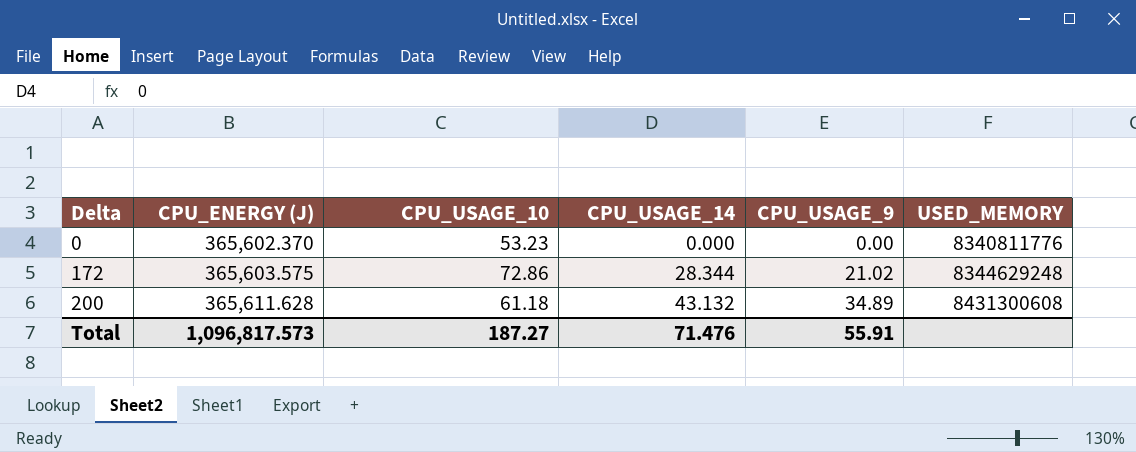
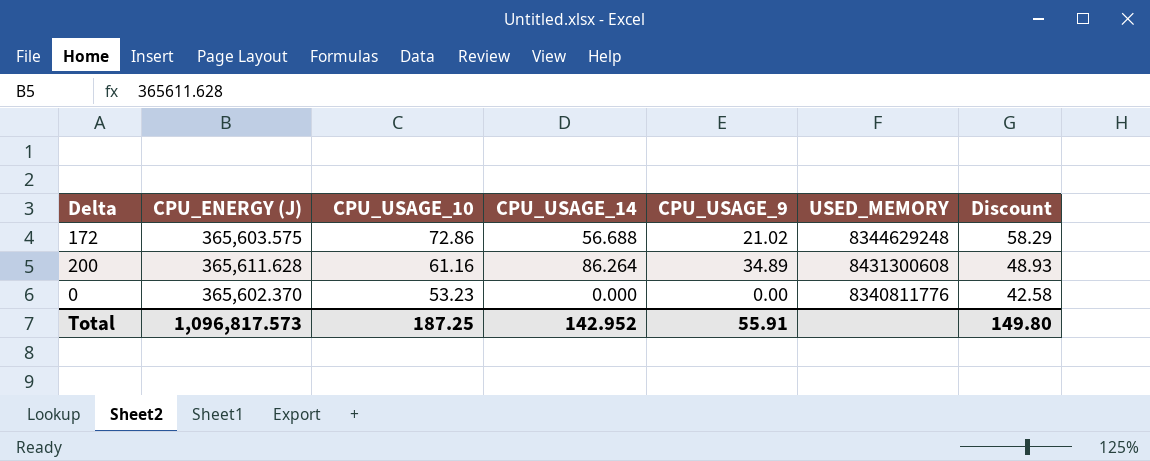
row order: Delta ascending -> CPU_USAGE_10 descending
column Discount | formula: none -> [CPU_USAGE_10] * 0.8
172 | CPU_USAGE_14: 28.344 -> 56.688
200 | CPU_USAGE_10: 61.18 -> 61.16
200 | CPU_USAGE_14: 43.132 -> 86.264
Total | CPU_USAGE_10: 187.27 -> 187.25
Total | CPU_USAGE_14: 71.476 -> 142.952

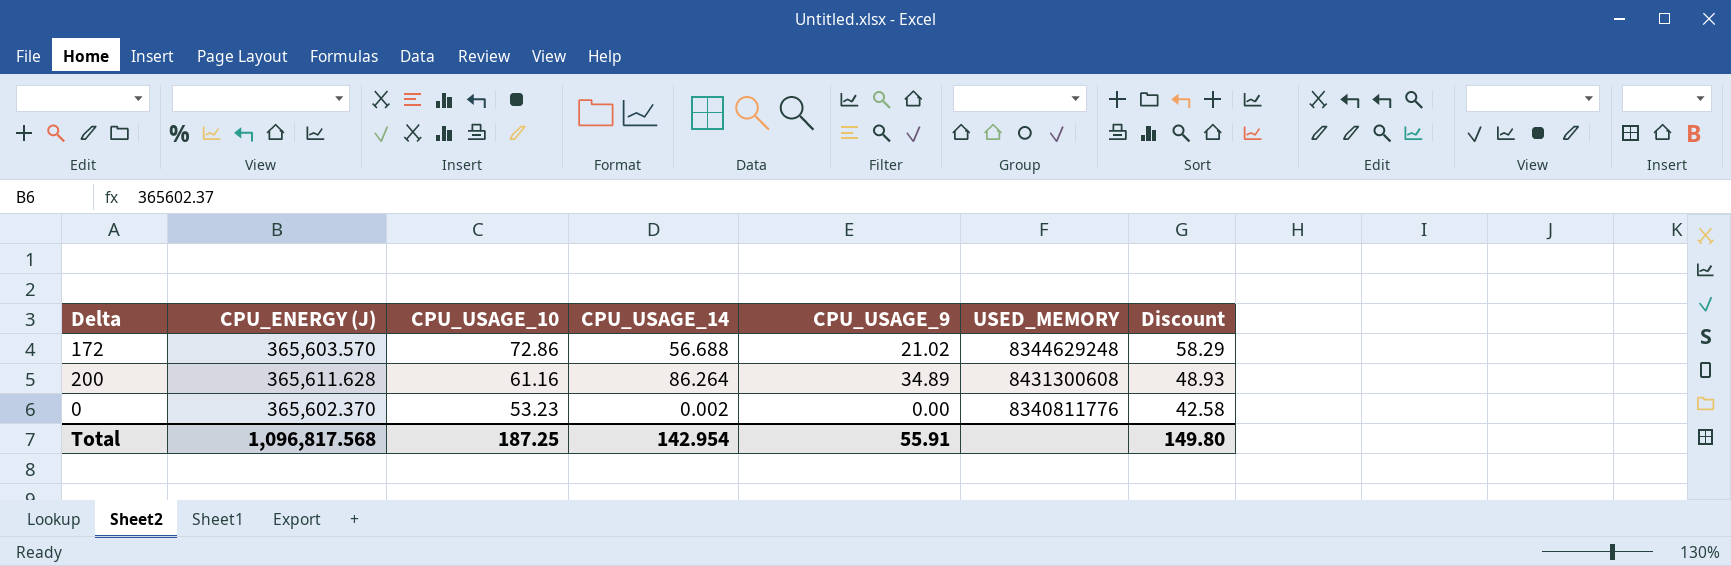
172 | CPU_ENERGY (J): 365,603.575 -> 365,603.570
0 | CPU_USAGE_14: 0.000 -> 0.002
Total | CPU_ENERGY (J): 1,096,817.573 -> 1,096,817.568
Total | CPU_USAGE_14: 142.952 -> 142.954

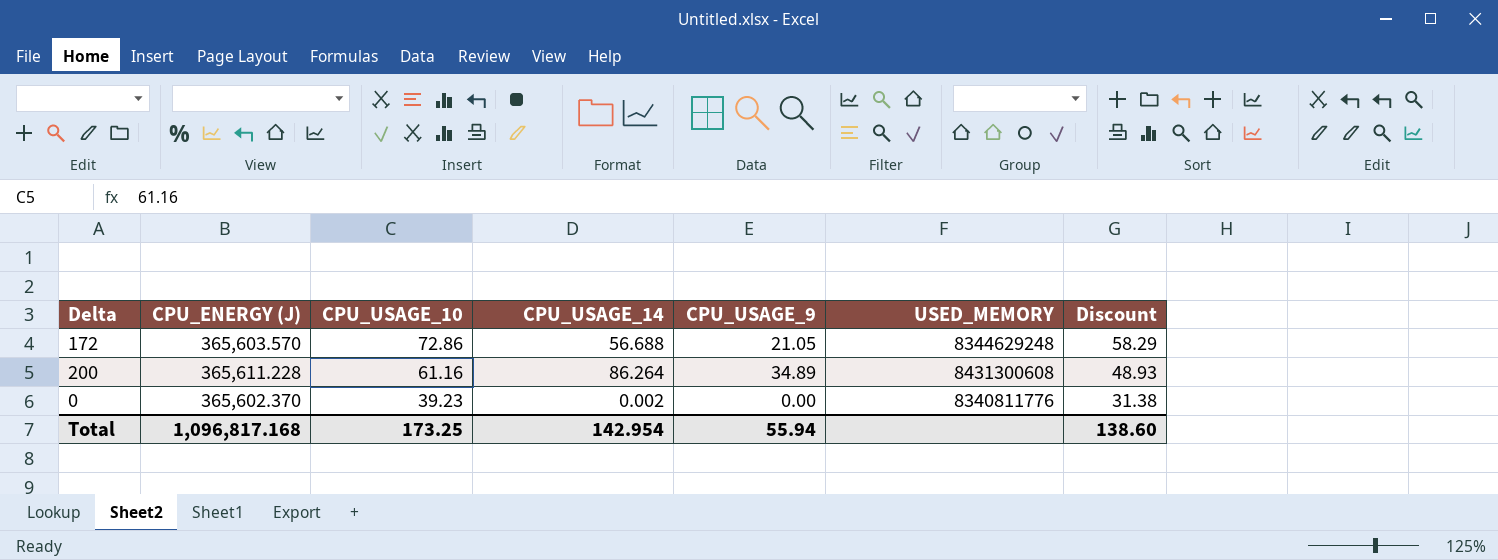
172 | CPU_USAGE_9: 21.02 -> 21.05
200 | CPU_ENERGY (J): 365,611.628 -> 365,611.228
0 | CPU_USAGE_10: 53.23 -> 39.23
0 | Discount: 42.58 -> 31.38
Total | CPU_ENERGY (J): 1,096,817.568 -> 1,096,817.168
Total | CPU_USAGE_10: 187.25 -> 173.25
Total | CPU_USAGE_9: 55.91 -> 55.94
Total | Discount: 149.80 -> 138.60

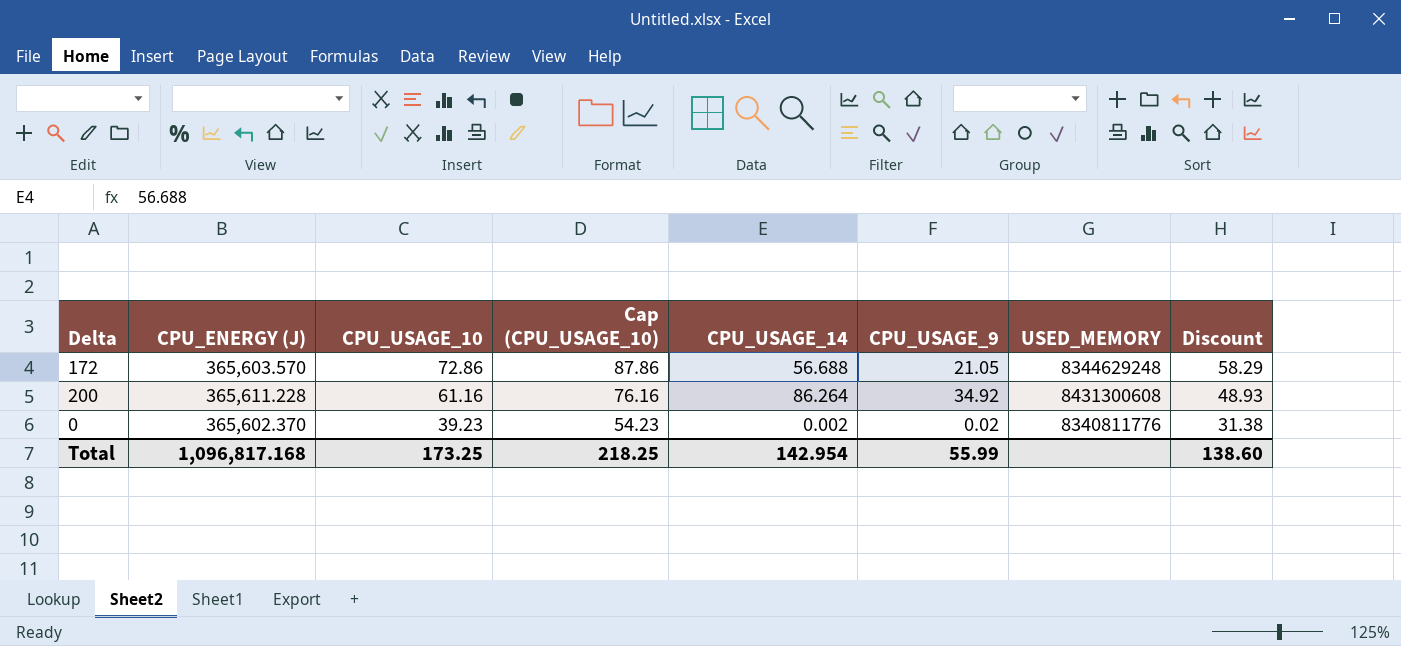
column Cap (CPU_USAGE_10) | formula: none -> [CPU_USAGE_10] + 15
200 | CPU_USAGE_9: 34.89 -> 34.92
0 | CPU_USAGE_9: 0.00 -> 0.02
Total | CPU_USAGE_9: 55.94 -> 55.99

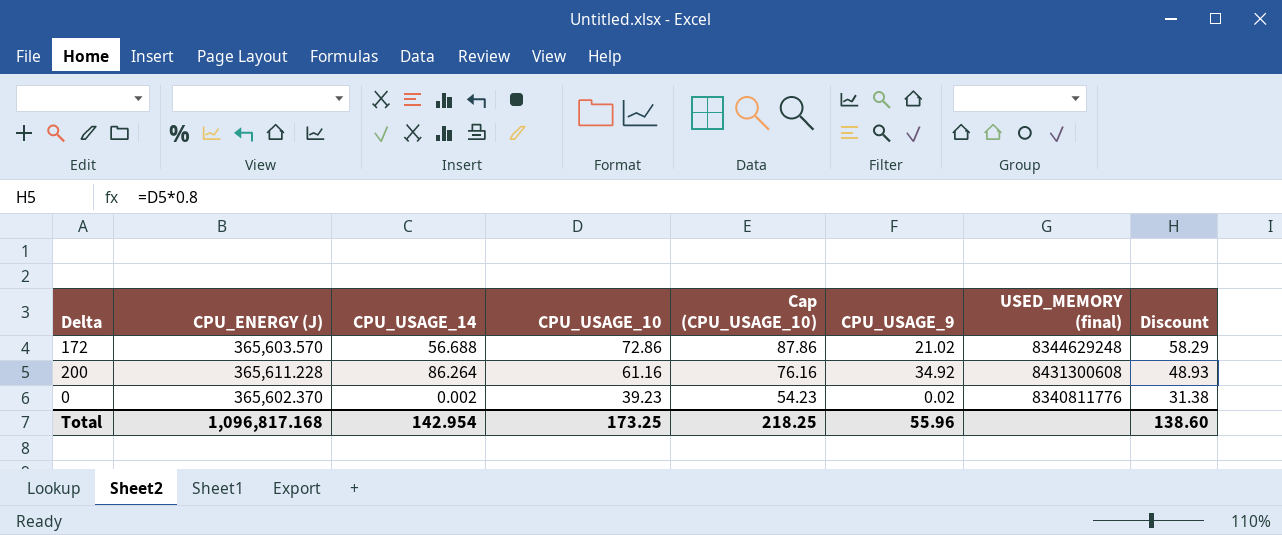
column CPU_USAGE_14 | position: 5 -> 3
column name: USED_MEMORY -> USED_MEMORY (final)
172 | CPU_USAGE_9: 21.05 -> 21.02
Total | CPU_USAGE_9: 55.99 -> 55.96

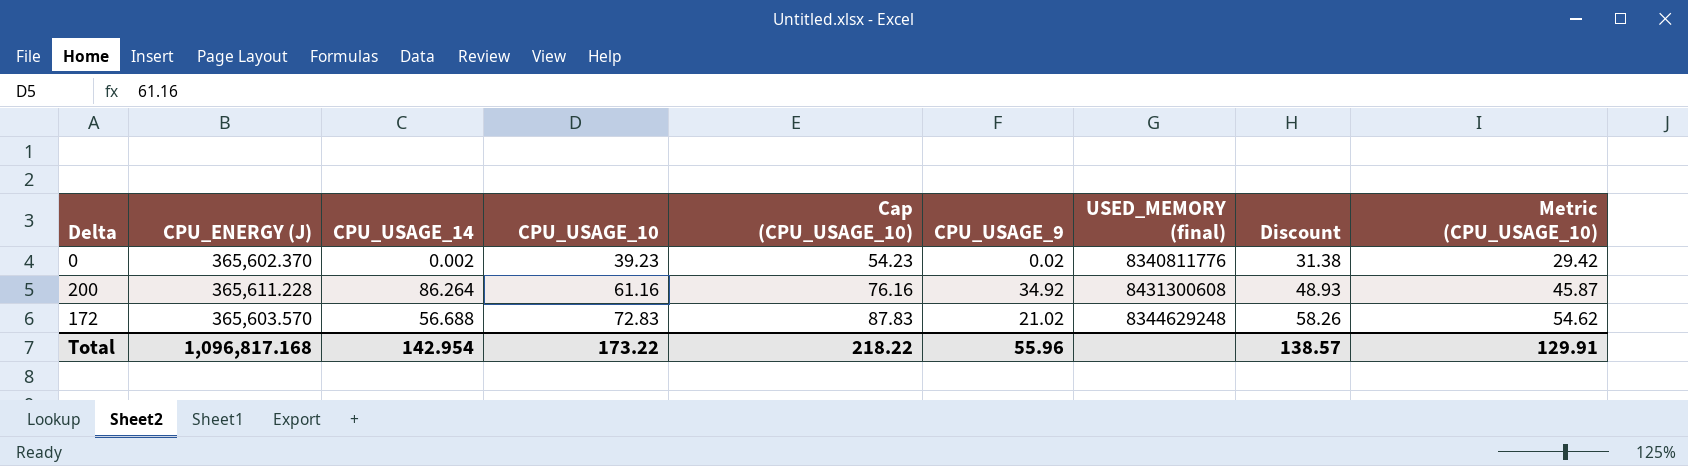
row order: CPU_USAGE_10 descending -> CPU_USAGE_10 ascending
column Metric (CPU_USAGE_10) | formula: none -> [CPU_USAGE_10] * 0.75
172 | CPU_USAGE_10: 72.86 -> 72.83
172 | Cap (CPU_USAGE_10): 87.86 -> 87.83
172 | Discount: 58.29 -> 58.26
Total | CPU_USAGE_10: 173.25 -> 173.22
Total | Cap (CPU_USAGE_10): 218.25 -> 218.22
Total | Discount: 138.60 -> 138.57

